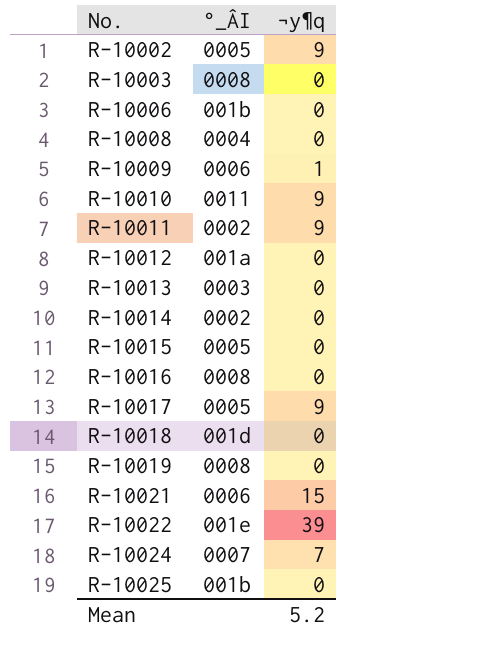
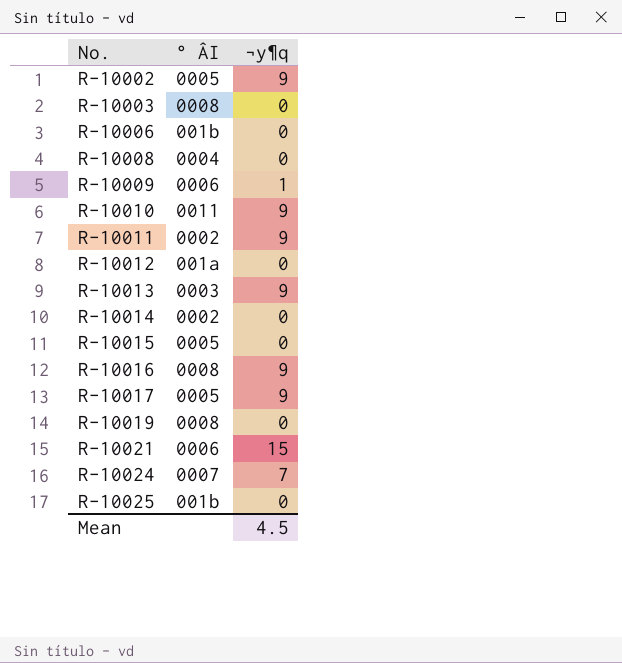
column name: °_ÂI -> ° ÂI
row R-10018: 001d | 0 -> none
row R-10022: 001e | 39 -> none
R-10013 | ¬y¶q: 0 -> 9
R-10016 | ¬y¶q: 0 -> 9
Mean | ¬y¶q: 5.2 -> 4.5

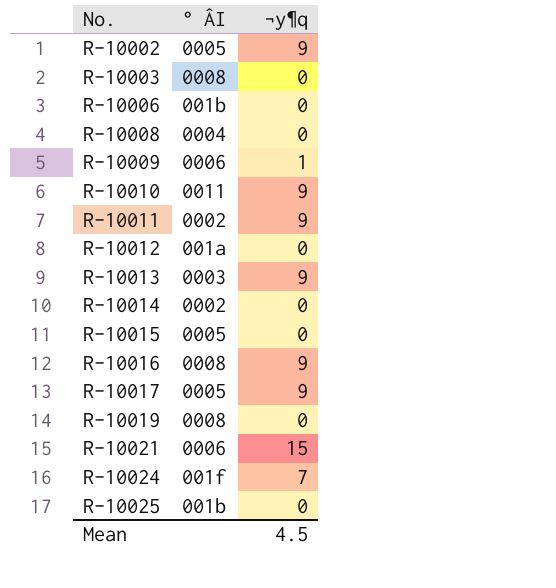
R-10024 | ° ÂI: 0007 -> 001f

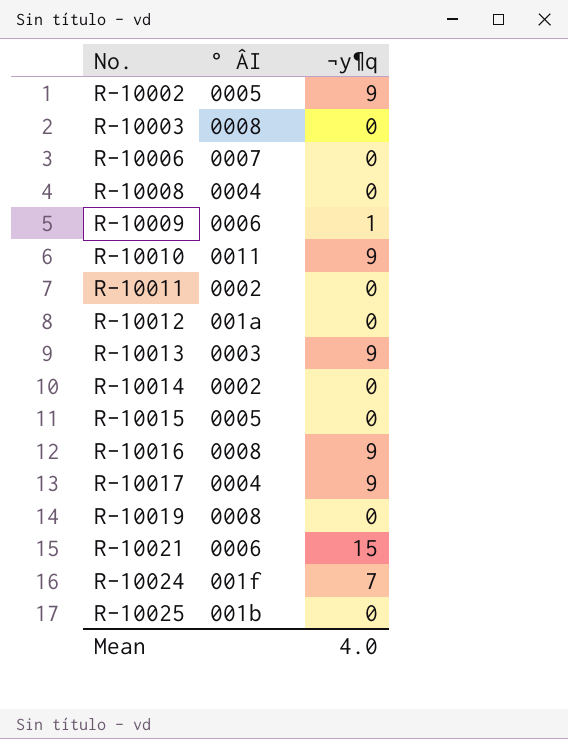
R-10006 | ° ÂI: 001b -> 0007
R-10011 | ¬y¶q: 9 -> 0
R-10017 | ° ÂI: 0005 -> 0004
Mean | ¬y¶q: 4.5 -> 4.0

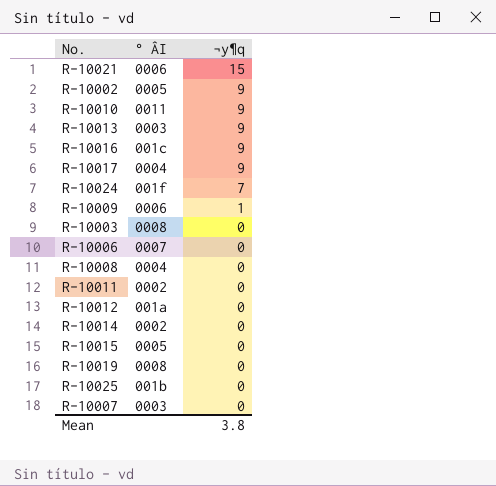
row order: No. ascending -> ¬y¶q descending
R-10016 | ° ÂI: 0008 -> 001c
row R-10007: none -> 0003 | 0
Mean | ¬y¶q: 4.0 -> 3.8

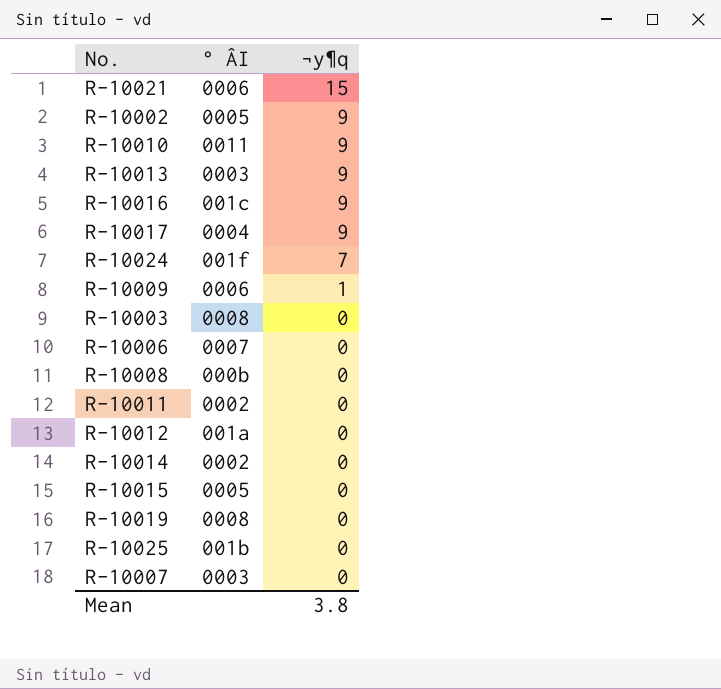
R-10008 | ° ÂI: 0004 -> 000b

